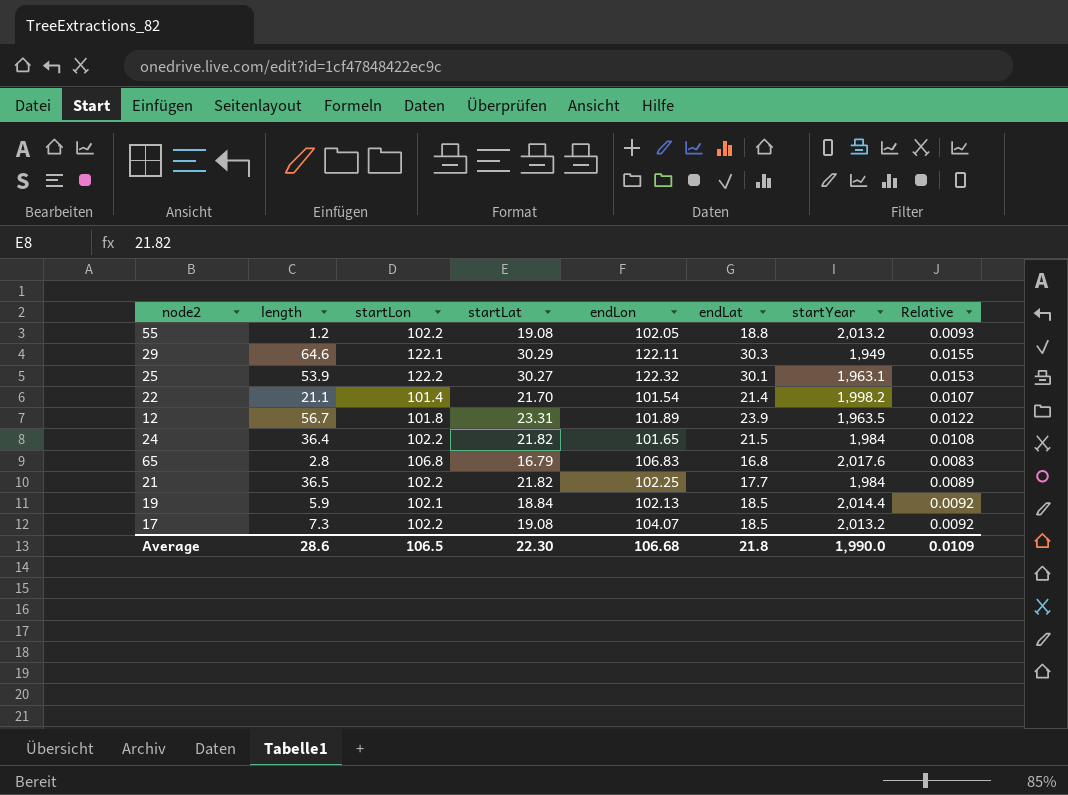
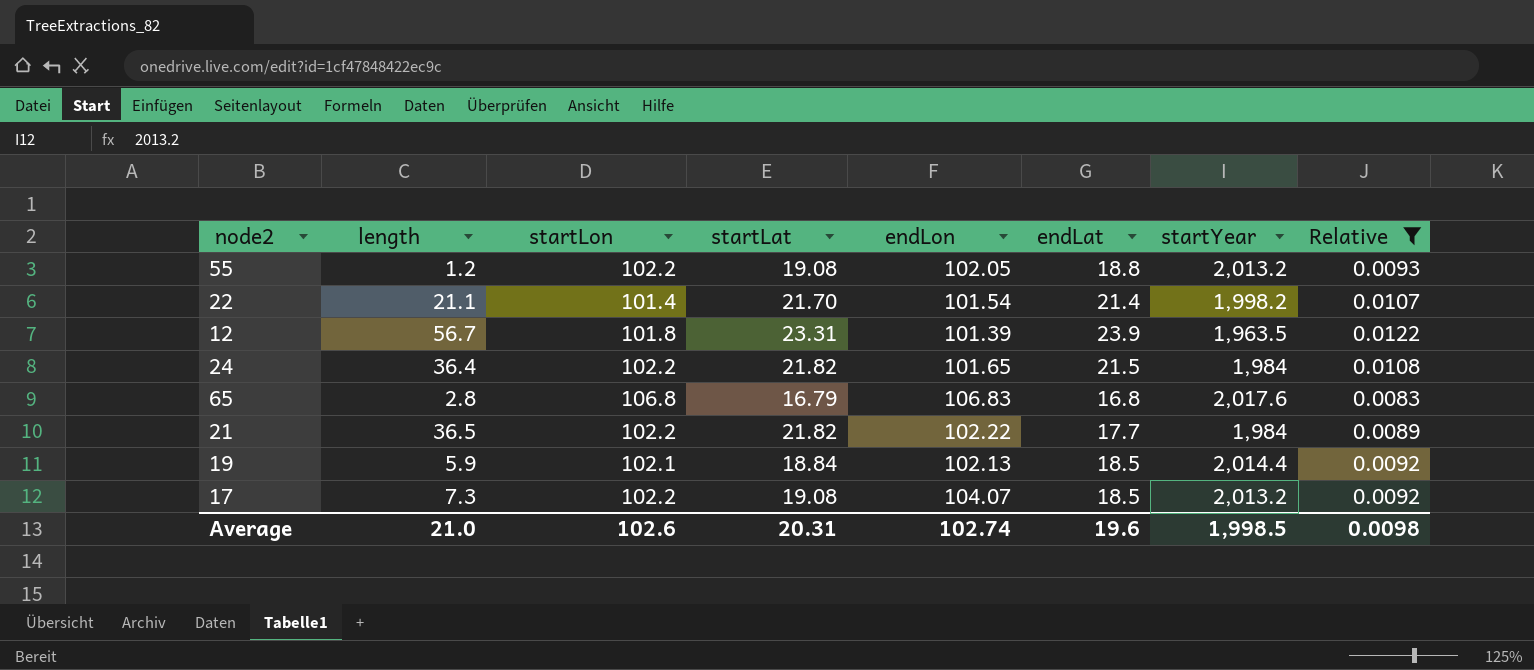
filter: none -> Relative <= 0.0122
12 | endLon: 101.89 -> 101.39
21 | endLon: 102.25 -> 102.22
Average | length: 28.6 -> 21.0
Average | startLon: 106.5 -> 102.6
Average | startLat: 22.30 -> 20.31
Average | endLon: 106.68 -> 102.74
Average | endLat: 21.8 -> 19.6
Average | startYear: 1,990.0 -> 1,998.5
Average | Relative: 0.0109 -> 0.0098

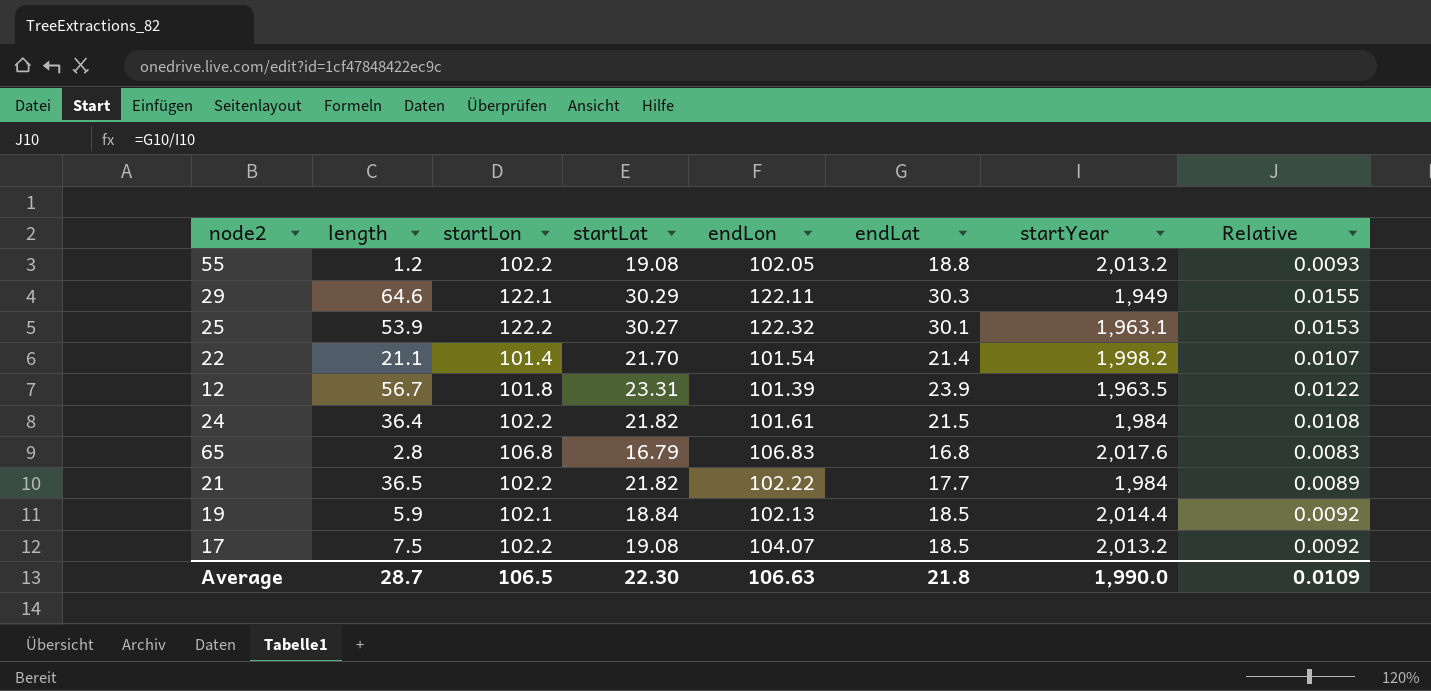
filter: Relative <= 0.0122 -> none
24 | endLon: 101.65 -> 101.61
17 | length: 7.3 -> 7.5
Average | length: 21.0 -> 28.7
Average | startLon: 102.6 -> 106.5
Average | startLat: 20.31 -> 22.30
Average | endLon: 102.74 -> 106.63
Average | endLat: 19.6 -> 21.8
Average | startYear: 1,998.5 -> 1,990.0
Average | Relative: 0.0098 -> 0.0109

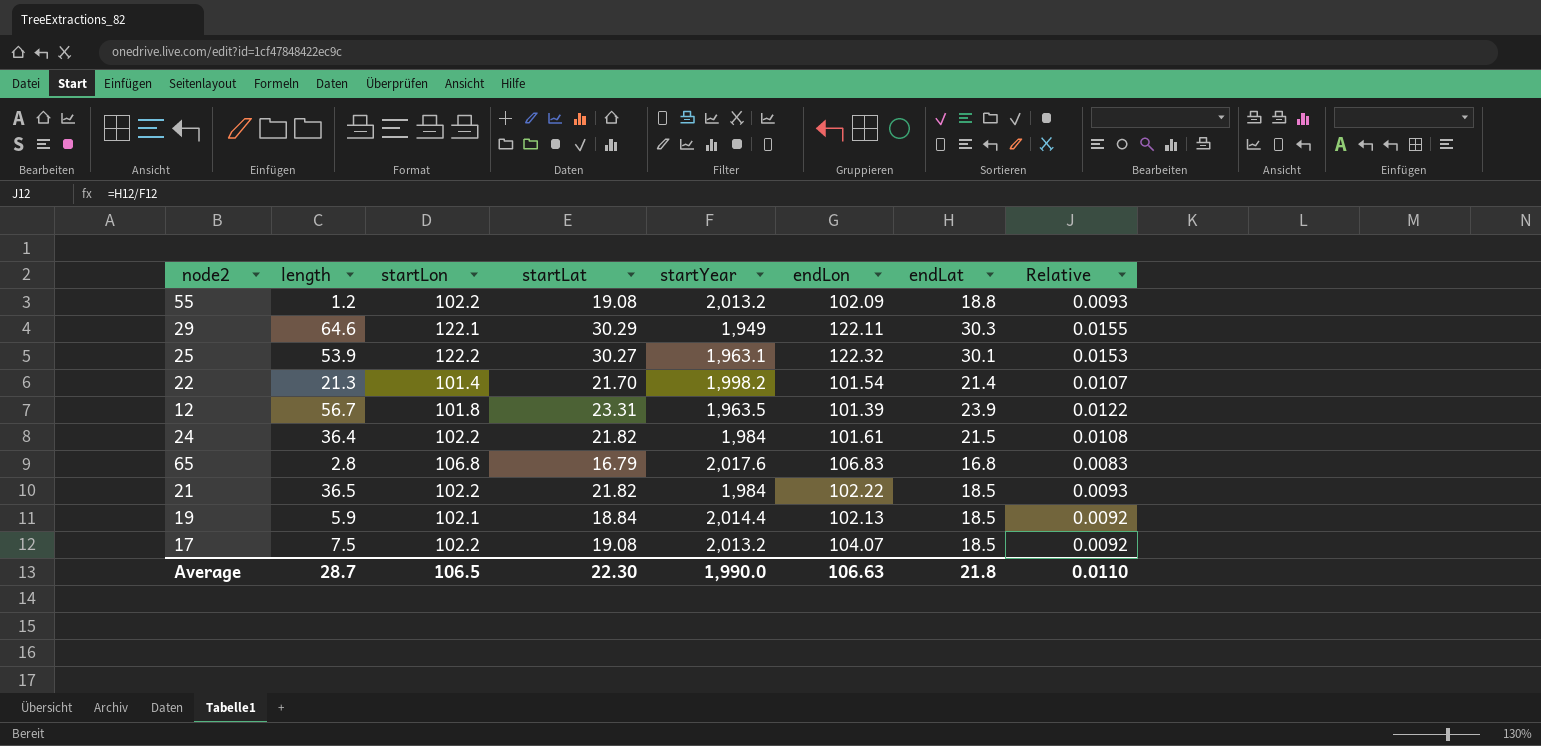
column startYear | position: 7 -> 5
55 | endLon: 102.05 -> 102.09
22 | length: 21.1 -> 21.3
21 | endLat: 17.7 -> 18.5
21 | Relative: 0.0089 -> 0.0093
Average | Relative: 0.0109 -> 0.0110

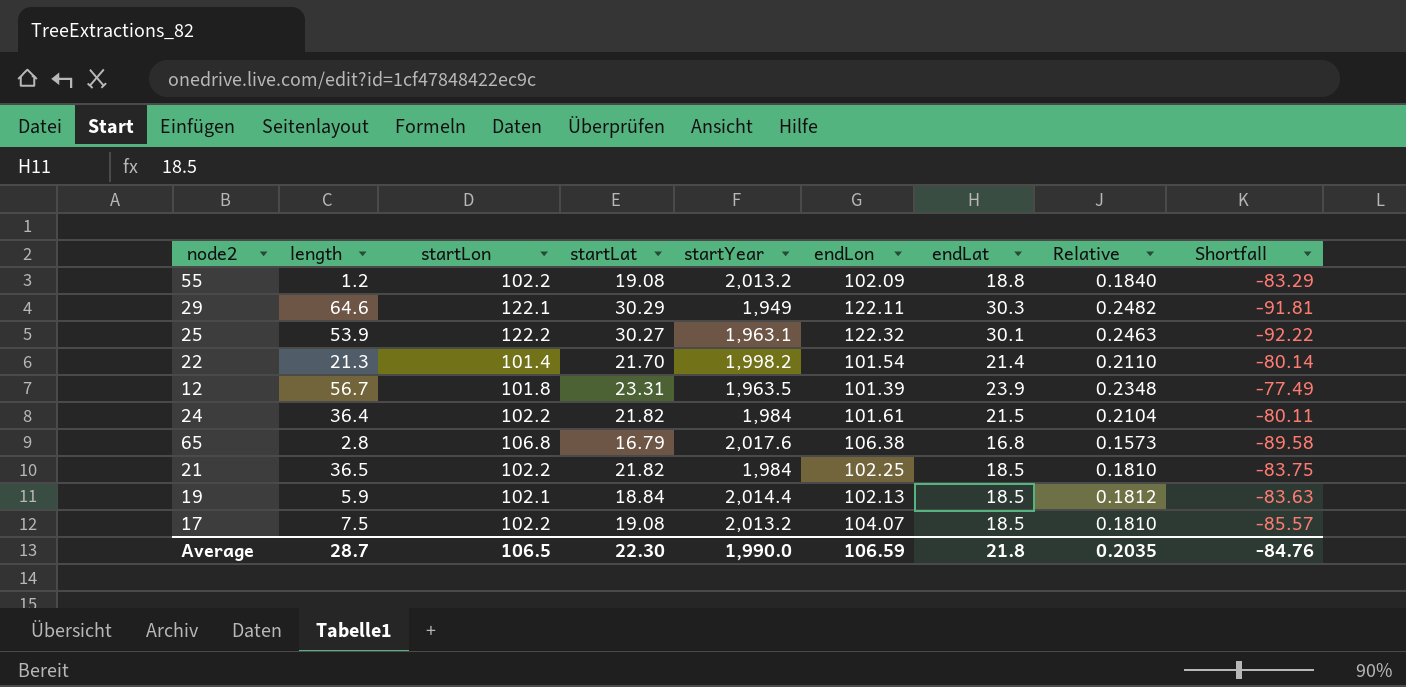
column Relative | formula: [endLat] / [startYear] -> [endLat] / [startLon]
column Shortfall | formula: none -> [endLat] - [endLon]
65 | endLon: 106.83 -> 106.38
21 | endLon: 102.22 -> 102.25
Average | endLon: 106.63 -> 106.59
Average | Relative: 0.0110 -> 0.2035

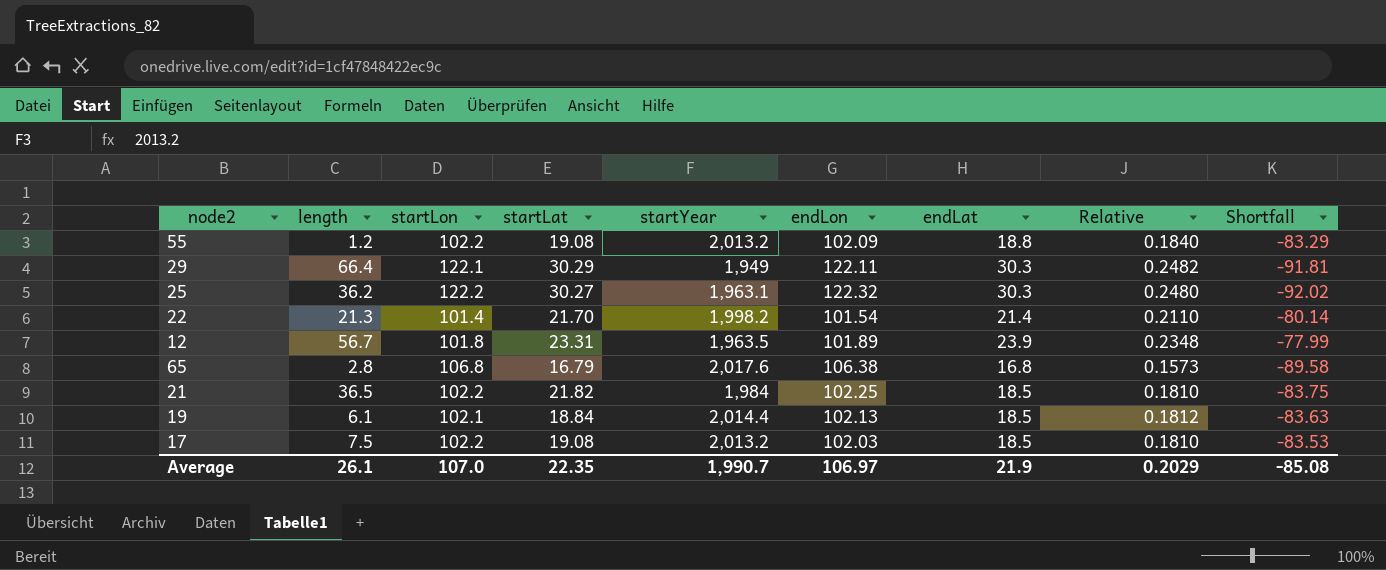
row 24: 36.4 | 102.2 | 21.82 | 1,984 | 101.61 | 21.5 | 0.2104 | -80.11 -> none
29 | length: 64.6 -> 66.4
25 | length: 53.9 -> 36.2
25 | endLat: 30.1 -> 30.3
25 | Relative: 0.2463 -> 0.2480
25 | Shortfall: -92.22 -> -92.02
12 | endLon: 101.39 -> 101.89
12 | Shortfall: -77.49 -> -77.99
19 | length: 5.9 -> 6.1
17 | endLon: 104.07 -> 102.03
17 | Shortfall: -85.57 -> -83.53
Average | length: 28.7 -> 26.1
Average | startLon: 106.5 -> 107.0
Average | startLat: 22.30 -> 22.35
Average | startYear: 1,990.0 -> 1,990.7
Average | endLon: 106.59 -> 106.97
Average | endLat: 21.8 -> 21.9
Average | Relative: 0.2035 -> 0.2029
Average | Shortfall: -84.76 -> -85.08

